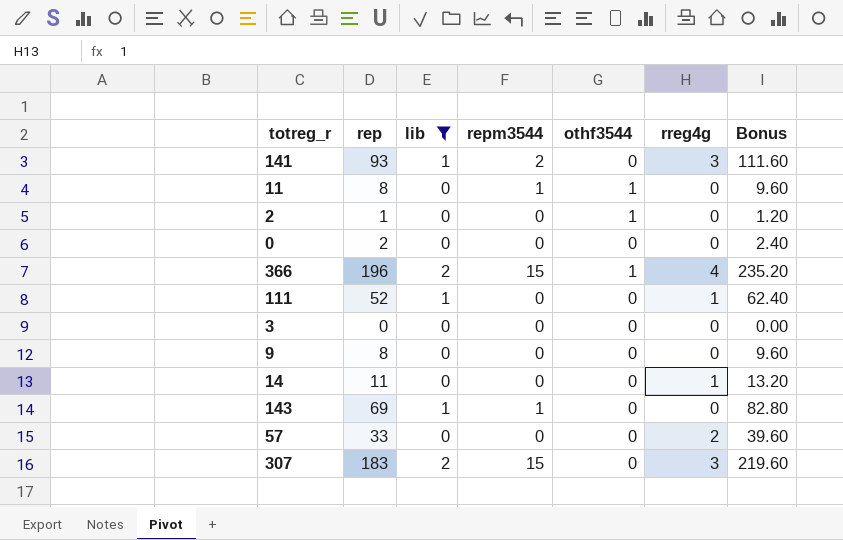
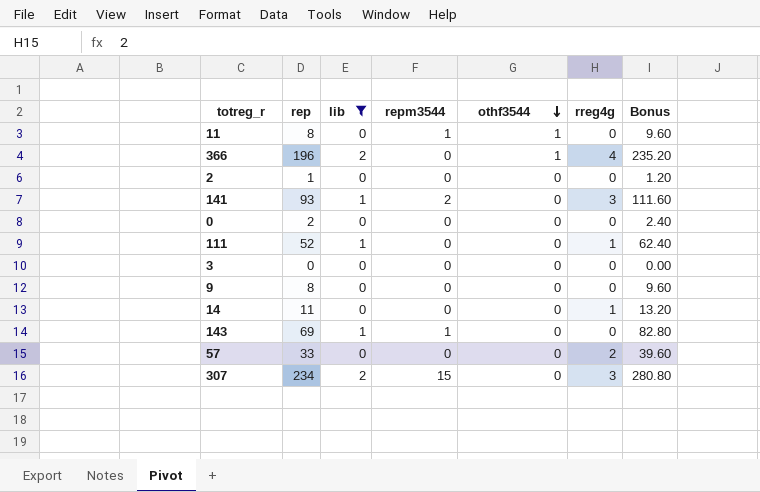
row order: none -> othf3544 descending
366 | repm3544: 15 -> 0
2 | othf3544: 1 -> 0
307 | rep: 183 -> 234
307 | Bonus: 219.60 -> 280.80

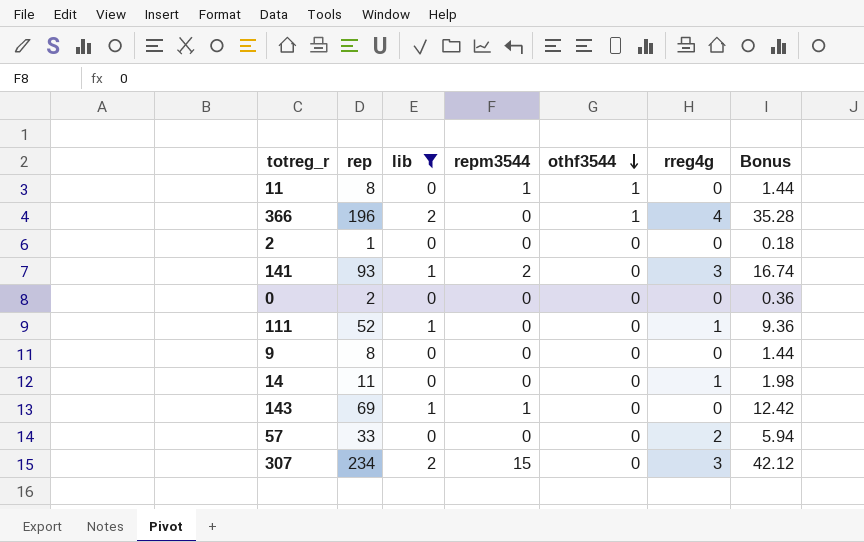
column Bonus | formula: [rep] * 1.2 -> [rep] * 0.18
row 3: 0 | 0 | 0 | 0 | 0 | 0.00 -> none

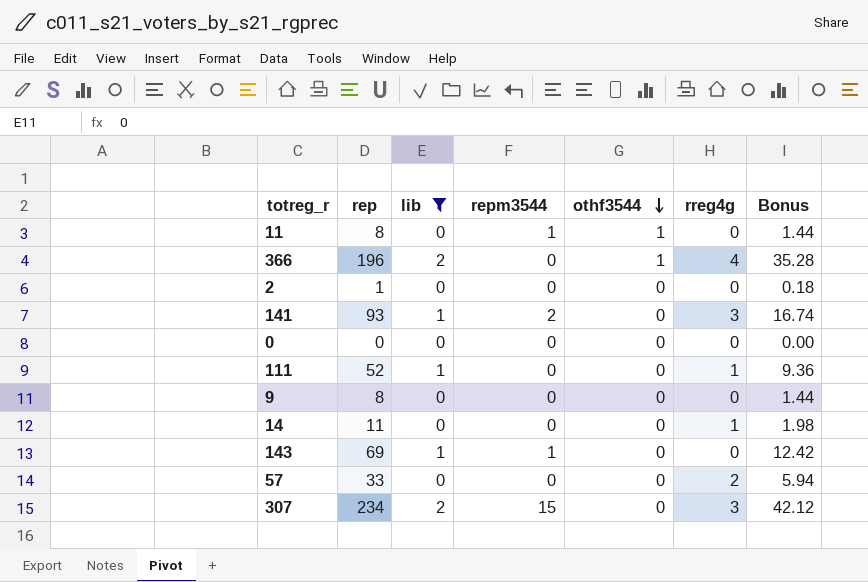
0 | rep: 2 -> 0
0 | Bonus: 0.36 -> 0.00

